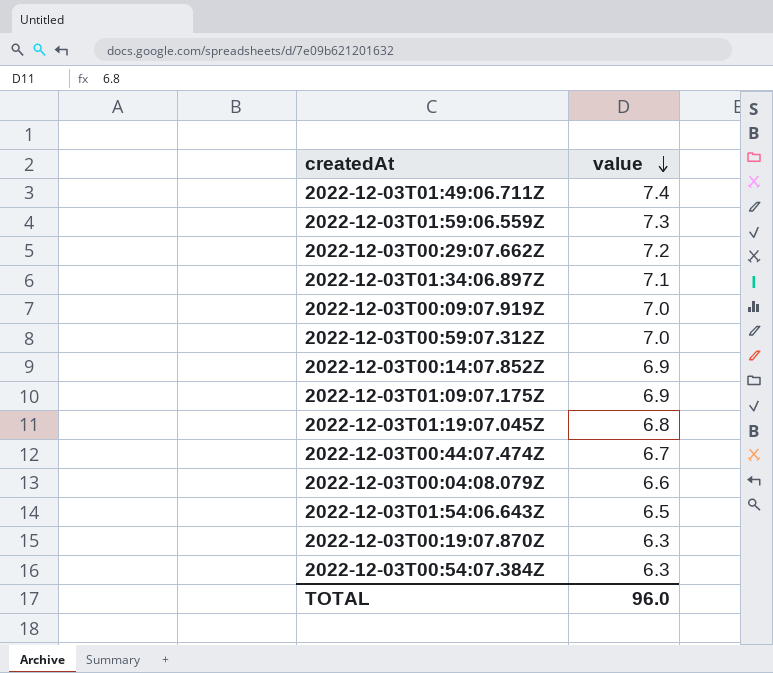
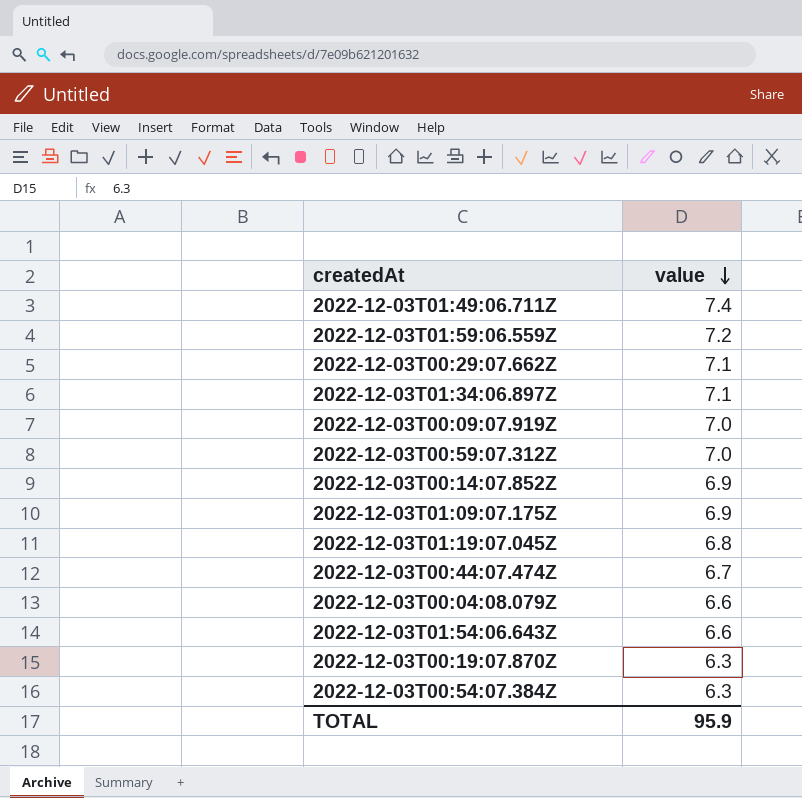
2022-12-03T01:59:06.559Z | value: 7.3 -> 7.2
2022-12-03T00:29:07.662Z | value: 7.2 -> 7.1
2022-12-03T01:54:06.643Z | value: 6.5 -> 6.6
TOTAL | value: 96.0 -> 95.9

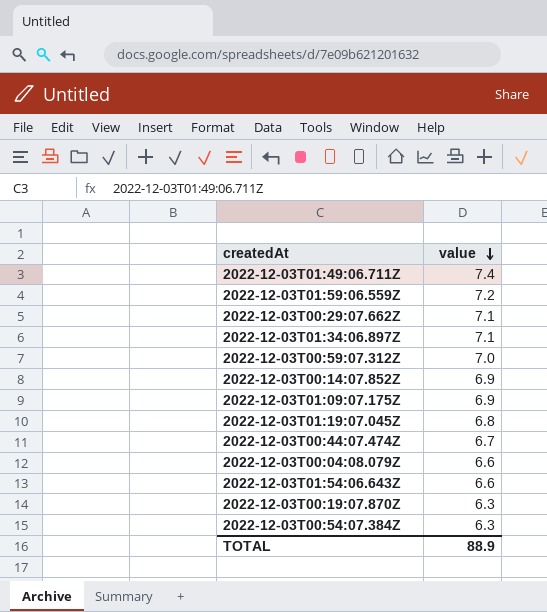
row 2022-12-03T00:09:07.919Z: 7.0 -> none
TOTAL | value: 95.9 -> 88.9

